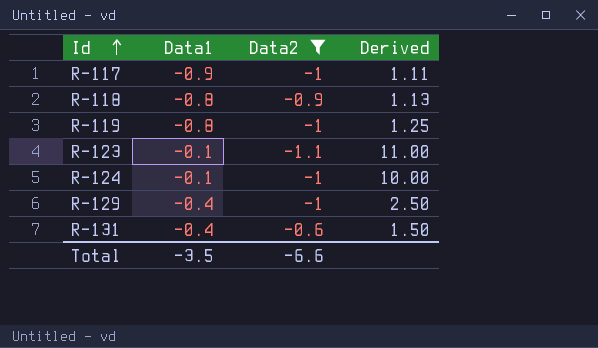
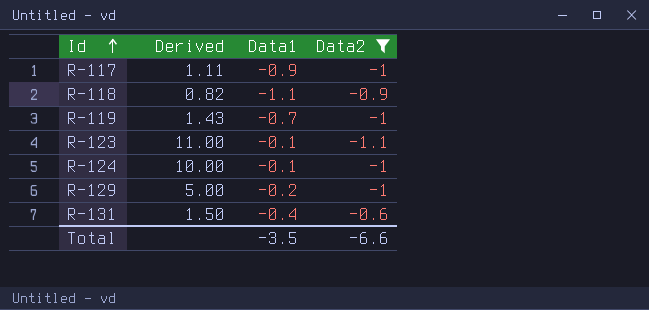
column Derived | position: 4 -> 2
R-118 | Derived: 1.13 -> 0.82
R-118 | Data1: -0.8 -> -1.1
R-119 | Derived: 1.25 -> 1.43
R-119 | Data1: -0.8 -> -0.7
R-129 | Derived: 2.50 -> 5.00
R-129 | Data1: -0.4 -> -0.2

